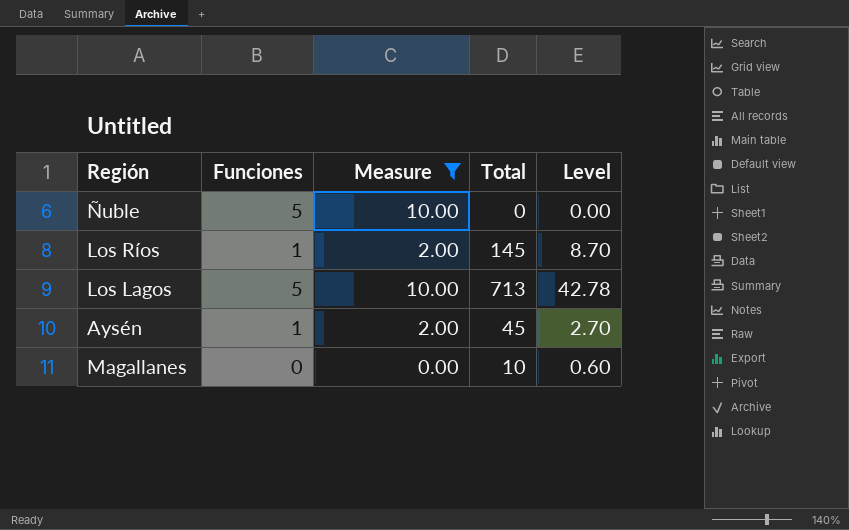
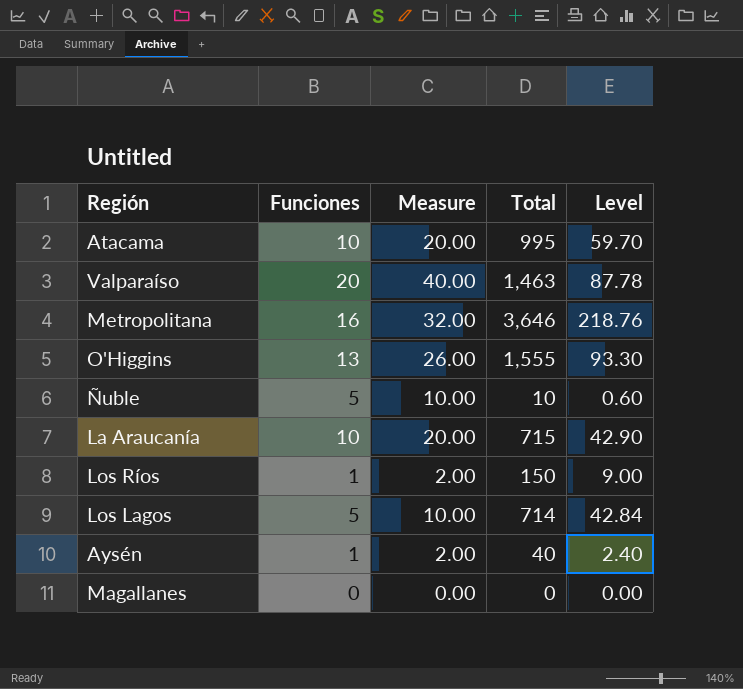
filter: Measure <= 10.00 -> none
Ñuble | Total: 0 -> 10
Ñuble | Level: 0.00 -> 0.60
Los Ríos | Total: 145 -> 150
Los Ríos | Level: 8.70 -> 9.00
Los Lagos | Total: 713 -> 714
Los Lagos | Level: 42.78 -> 42.84
Aysén | Total: 45 -> 40
Aysén | Level: 2.70 -> 2.40
Magallanes | Total: 10 -> 0
Magallanes | Level: 0.60 -> 0.00

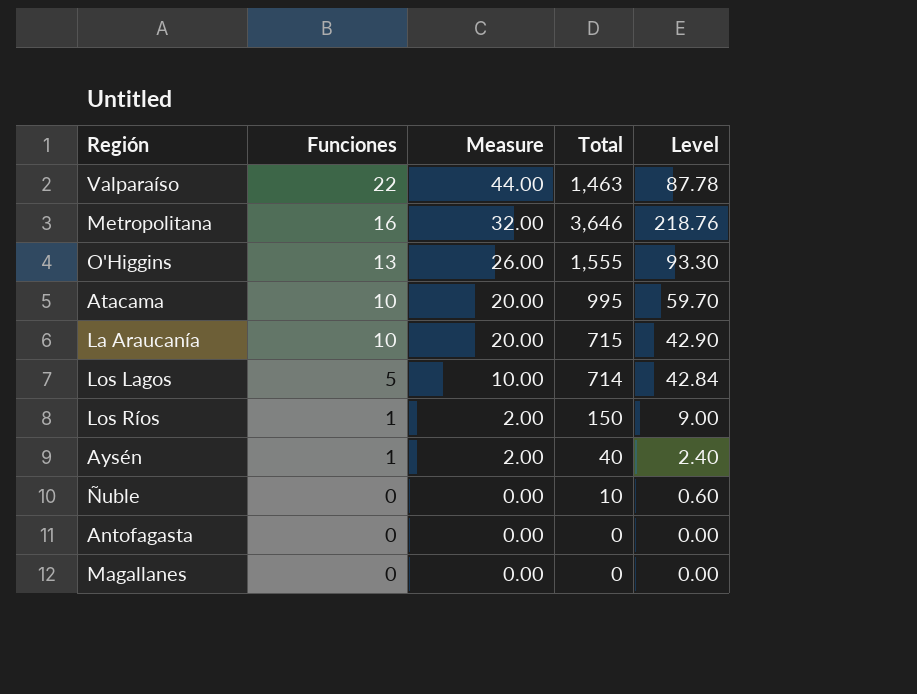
row order: none -> Funciones descending
Valparaíso | Funciones: 20 -> 22
Valparaíso | Measure: 40.00 -> 44.00
Ñuble | Funciones: 5 -> 0
Ñuble | Measure: 10.00 -> 0.00
row Antofagasta: none -> 0 | 0.00 | 0 | 0.00

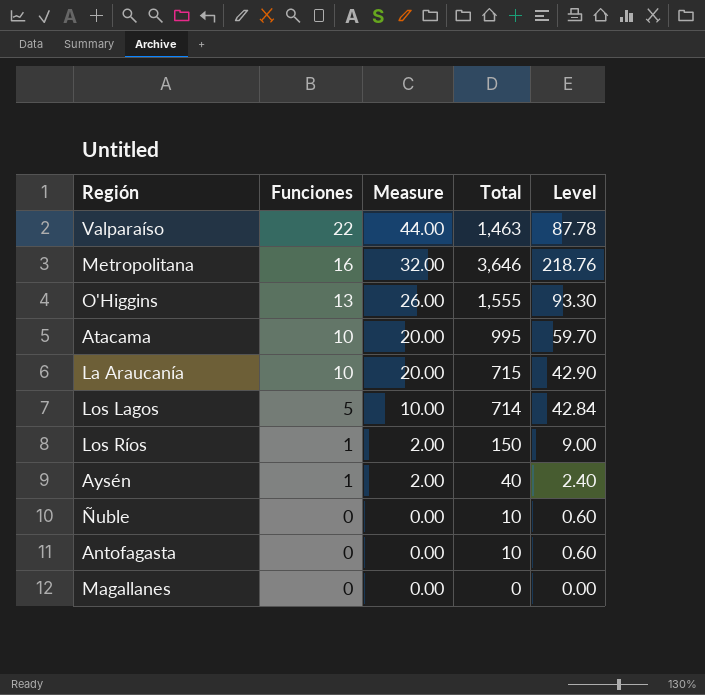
Antofagasta | Total: 0 -> 10
Antofagasta | Level: 0.00 -> 0.60

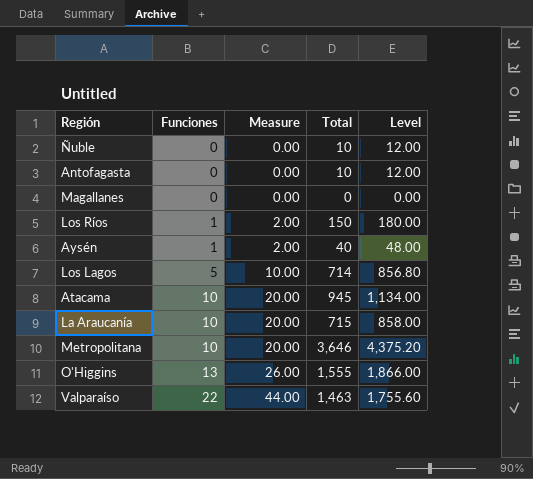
row order: Funciones descending -> Funciones ascending
column Level | formula: [Total] * 0.06 -> [Total] * 1.2
Atacama | Total: 995 -> 945
Metropolitana | Funciones: 16 -> 10
Metropolitana | Measure: 32.00 -> 20.00

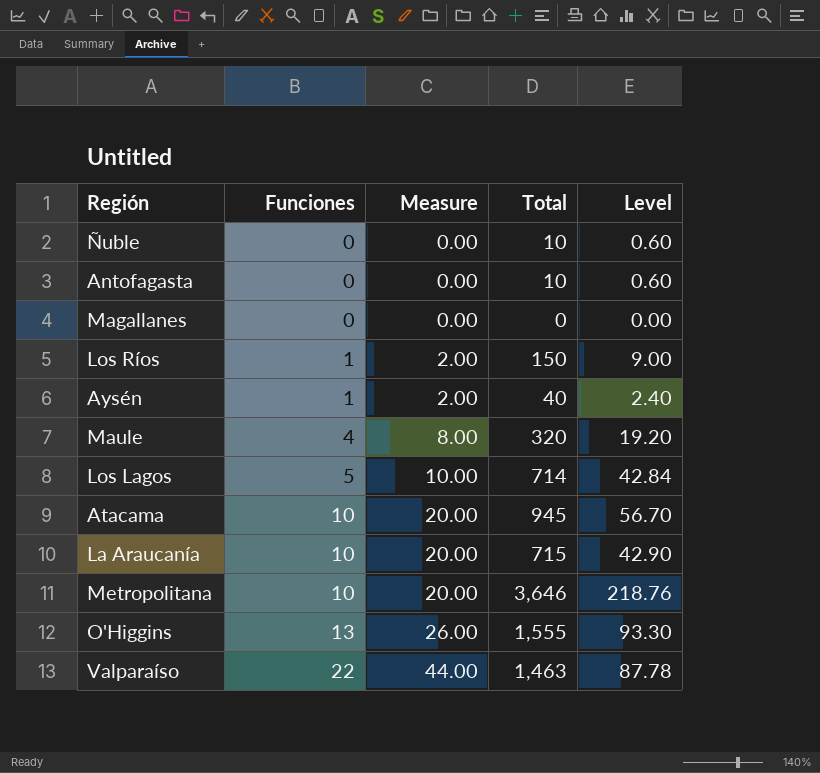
column Level | formula: [Total] * 1.2 -> [Total] * 0.06
row Maule: none -> 4 | 8.00 | 320 | 19.20

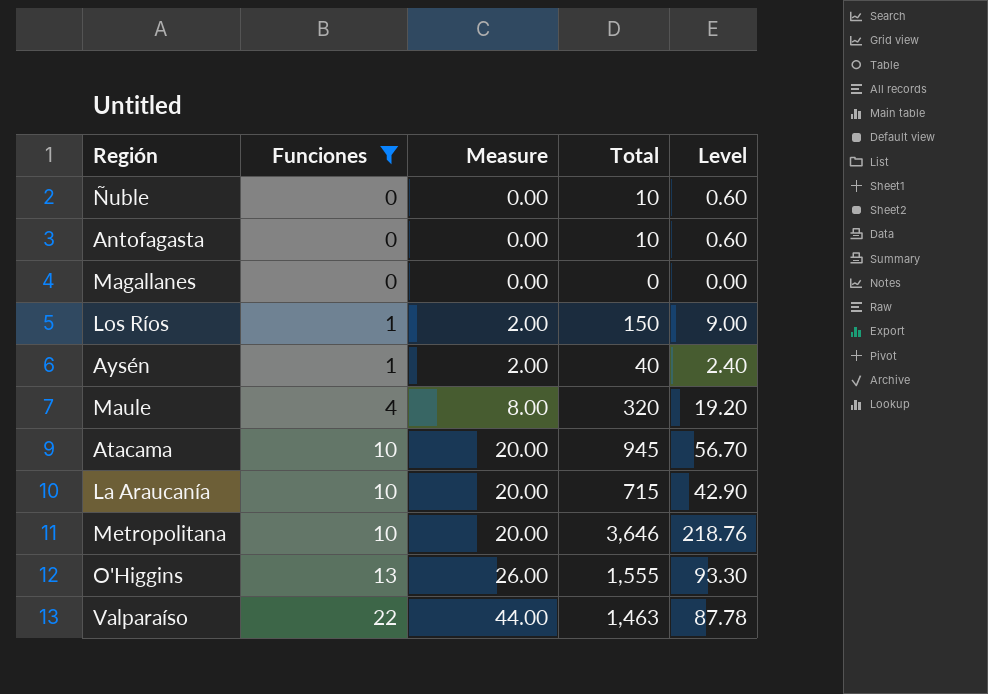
filter: none -> Funciones != 5

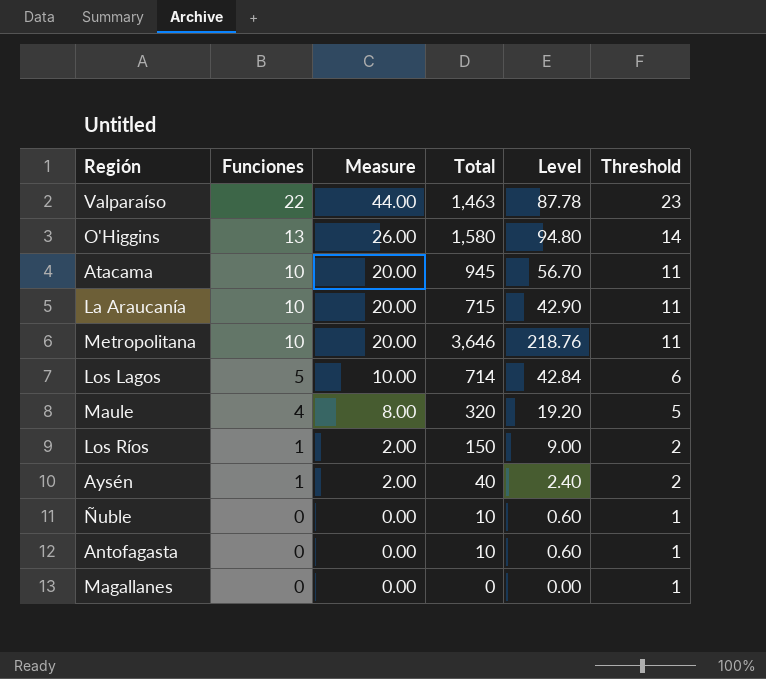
filter: Funciones != 5 -> none
row order: Funciones ascending -> Funciones descending
column Threshold | formula: none -> [Funciones] + 1
O'Higgins | Total: 1,555 -> 1,580
O'Higgins | Level: 93.30 -> 94.80

